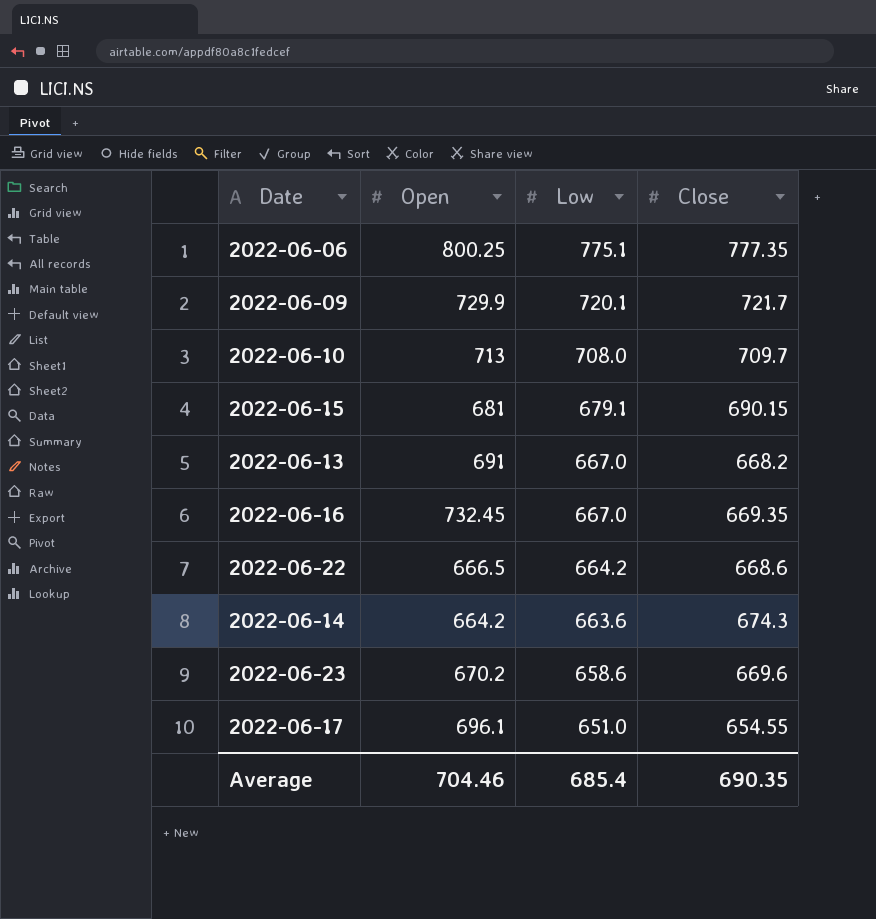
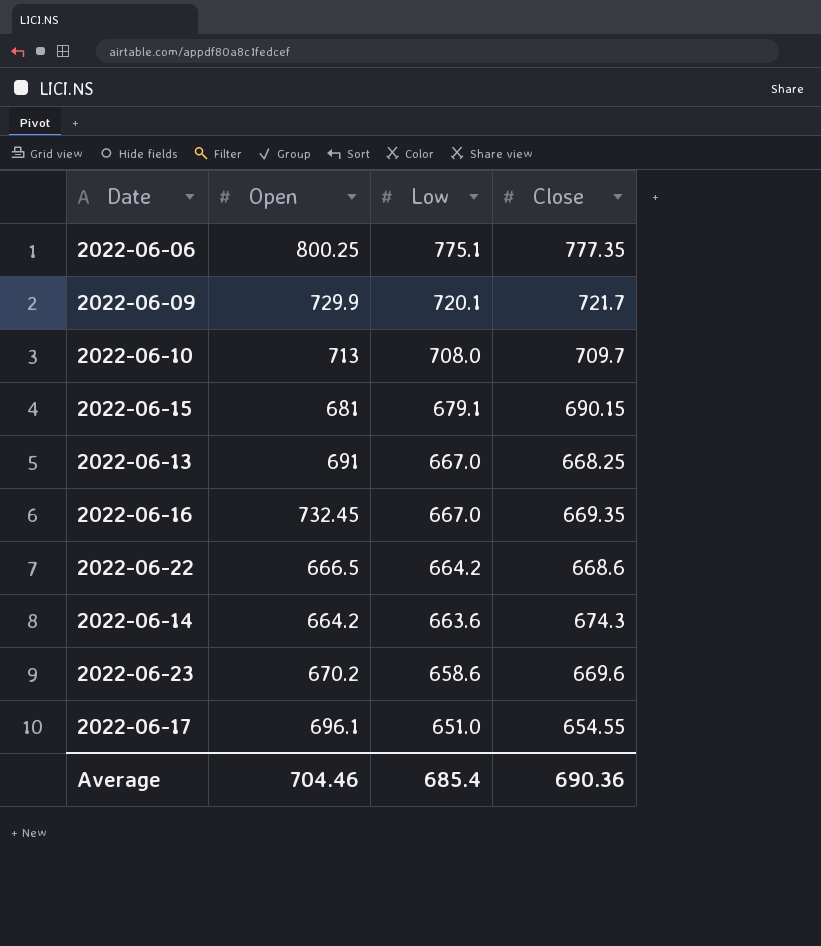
2022-06-13 | Close: 668.2 -> 668.25
Average | Close: 690.35 -> 690.36

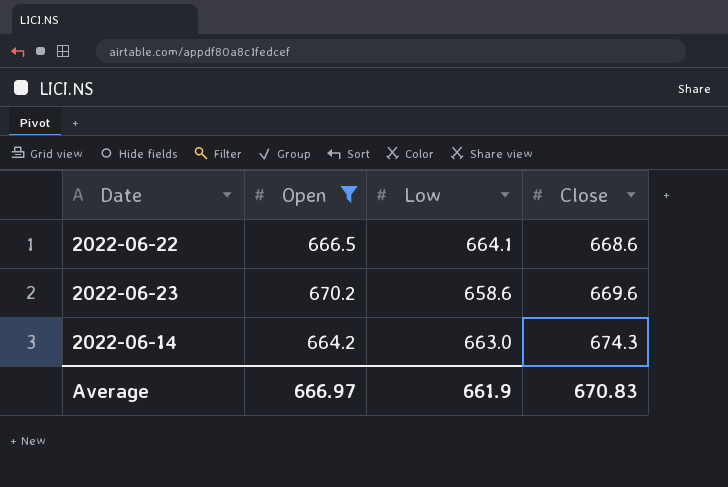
filter: none -> Open <= 670.2
row order: Low descending -> Close ascending
2022-06-22 | Low: 664.2 -> 664.1
2022-06-14 | Low: 663.6 -> 663.0
Average | Open: 704.46 -> 666.97
Average | Low: 685.4 -> 661.9
Average | Close: 690.36 -> 670.83

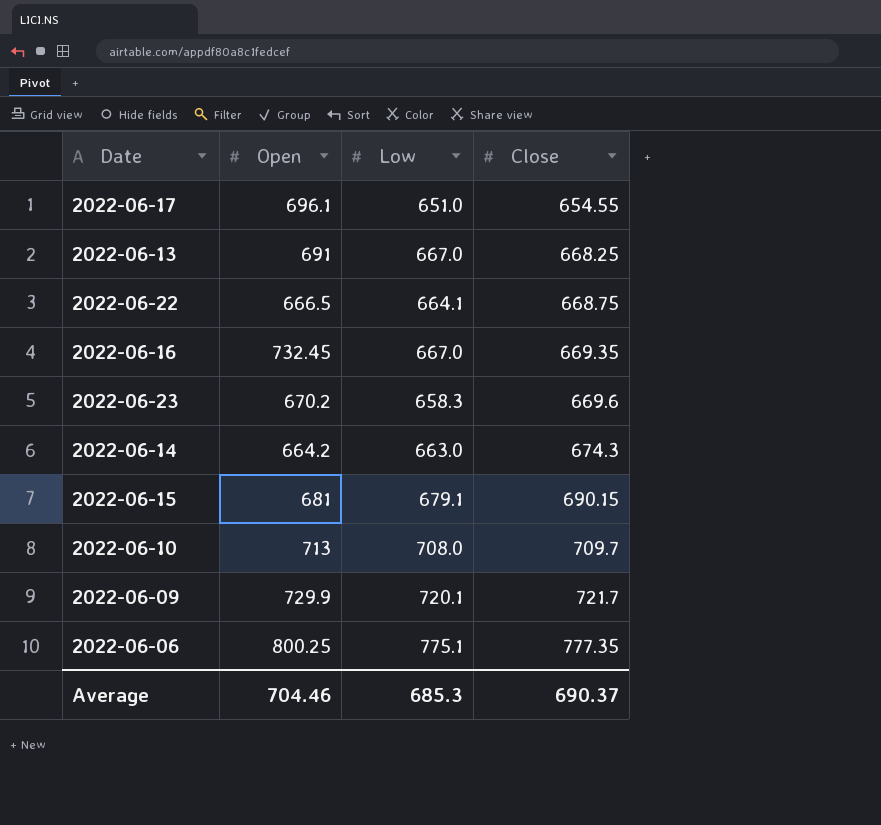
filter: Open <= 670.2 -> none
2022-06-22 | Close: 668.6 -> 668.75
2022-06-23 | Low: 658.6 -> 658.3
Average | Open: 666.97 -> 704.46
Average | Low: 661.9 -> 685.3
Average | Close: 670.83 -> 690.37

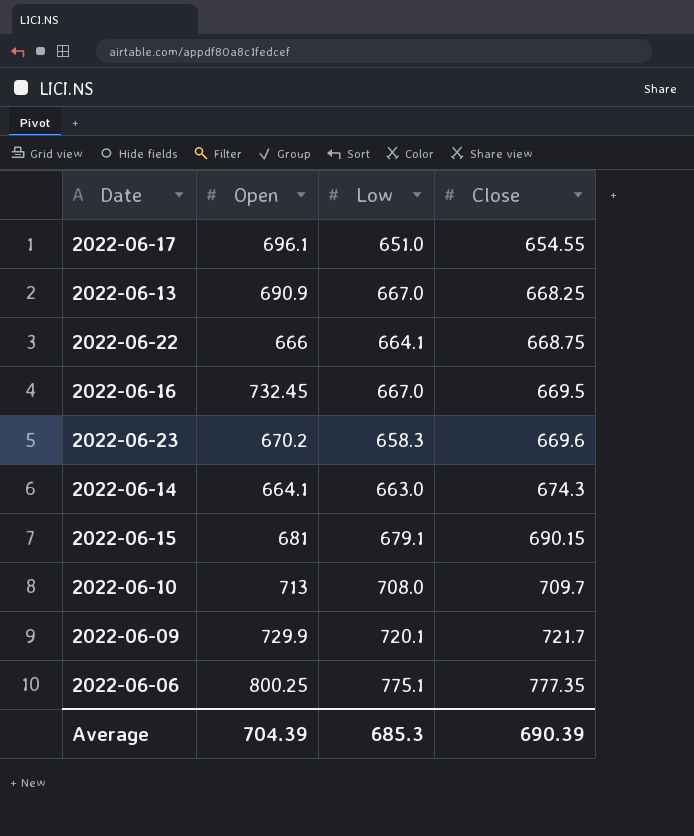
2022-06-13 | Open: 691 -> 690.9
2022-06-22 | Open: 666.5 -> 666
2022-06-16 | Close: 669.35 -> 669.5
2022-06-14 | Open: 664.2 -> 664.1
Average | Open: 704.46 -> 704.39
Average | Close: 690.37 -> 690.39

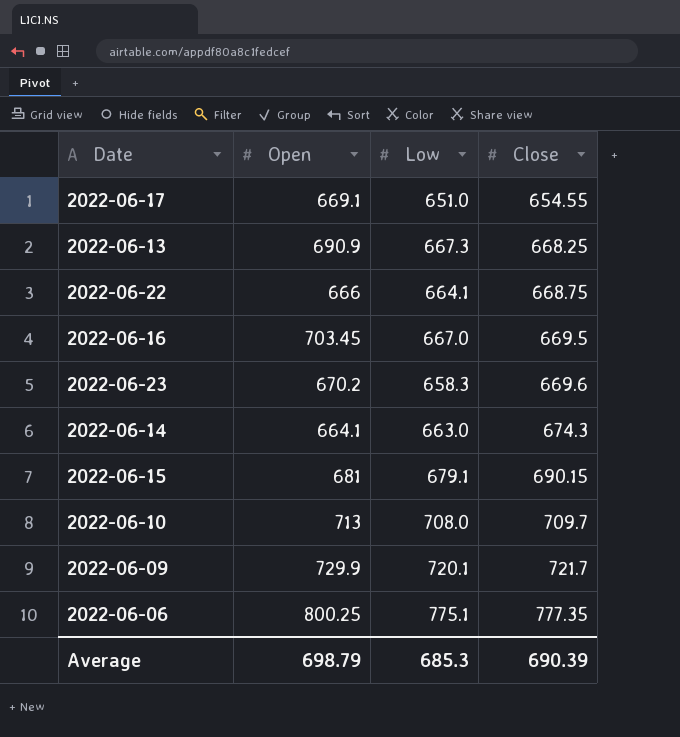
2022-06-17 | Open: 696.1 -> 669.1
2022-06-13 | Low: 667.0 -> 667.3
2022-06-16 | Open: 732.45 -> 703.45
Average | Open: 704.39 -> 698.79

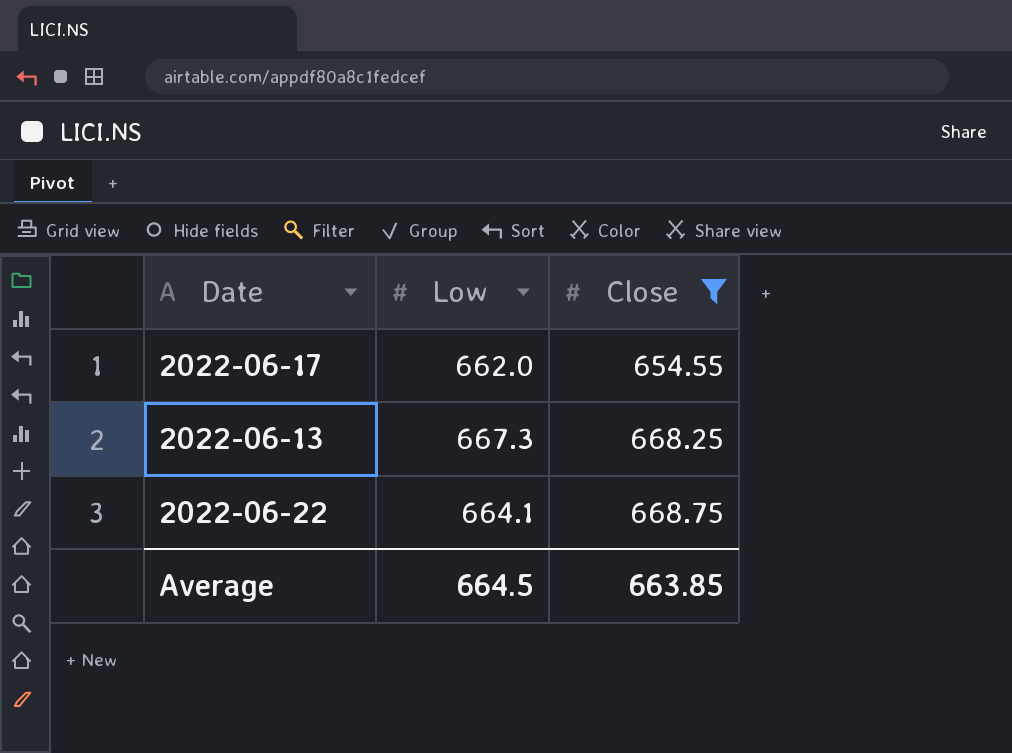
filter: none -> Close <= 668.75
column Open | position: 2 -> none
2022-06-17 | Low: 651.0 -> 662.0
Average | Low: 685.3 -> 664.5
Average | Close: 690.39 -> 663.85

